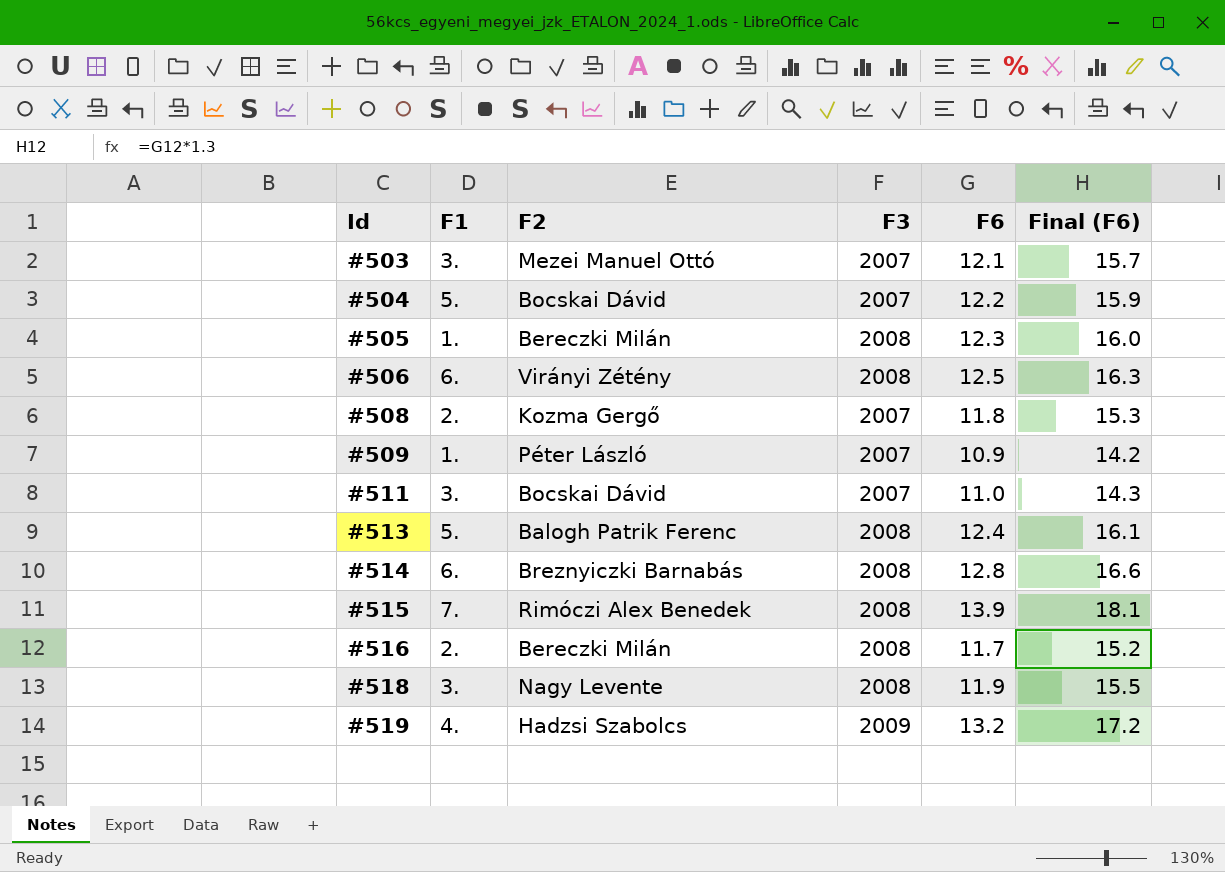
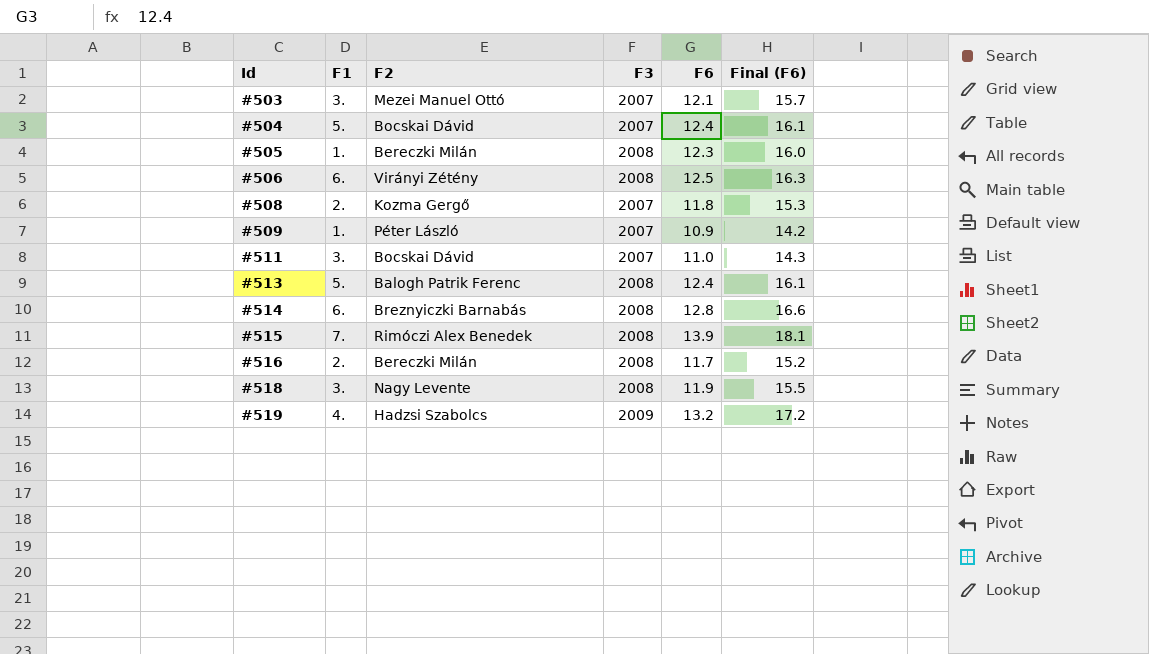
#504 | F6: 12.2 -> 12.4
#504 | Final (F6): 15.9 -> 16.1

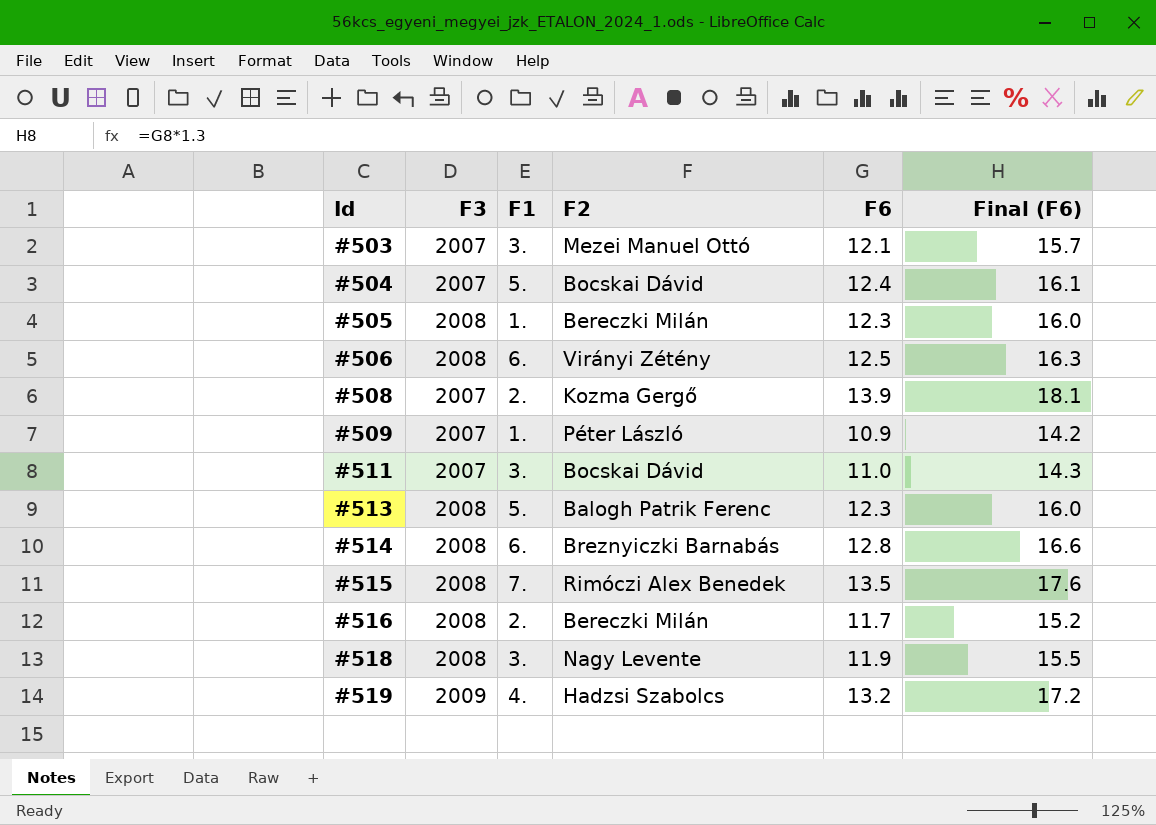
column F3 | position: 4 -> 2
#508 | F6: 11.8 -> 13.9
#508 | Final (F6): 15.3 -> 18.1
#513 | F6: 12.4 -> 12.3
#513 | Final (F6): 16.1 -> 16.0
#515 | F6: 13.9 -> 13.5
#515 | Final (F6): 18.1 -> 17.6

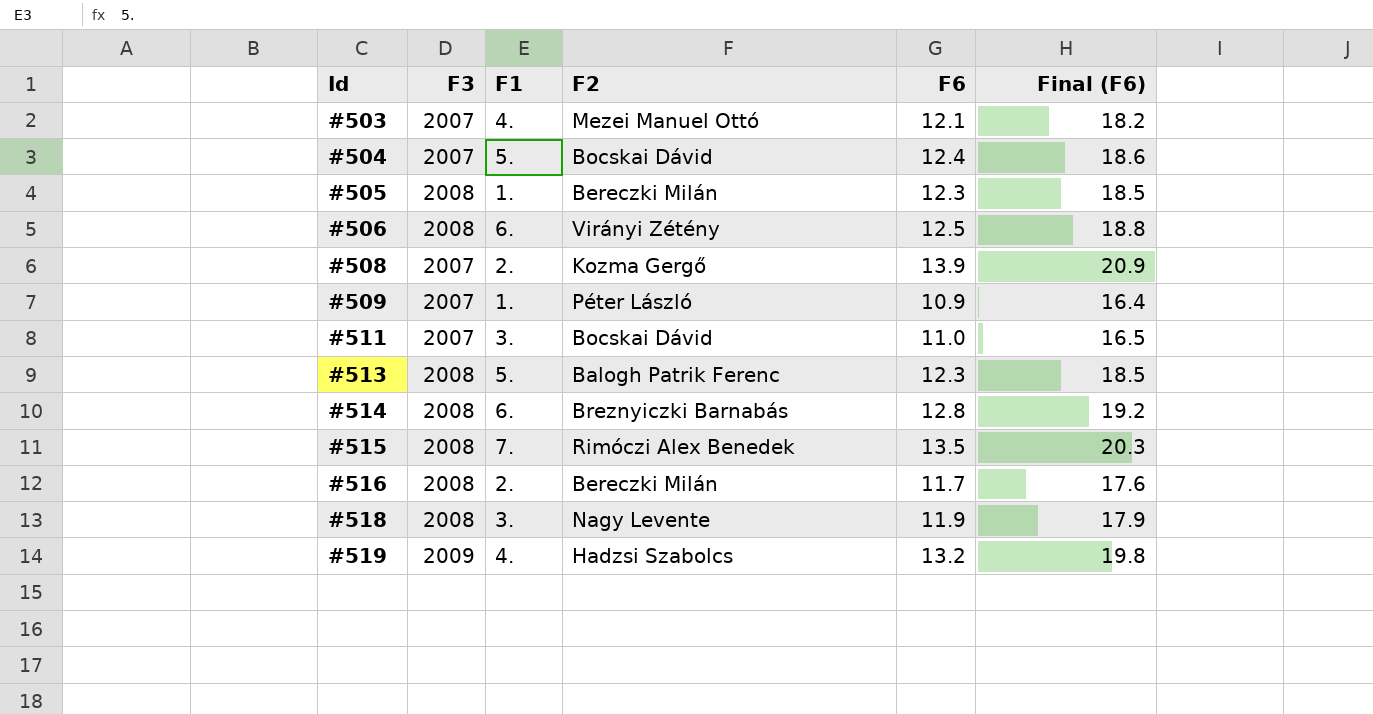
column Final (F6) | formula: [F6] * 1.3 -> [F6] * 1.5
#503 | F1: 3. -> 4.

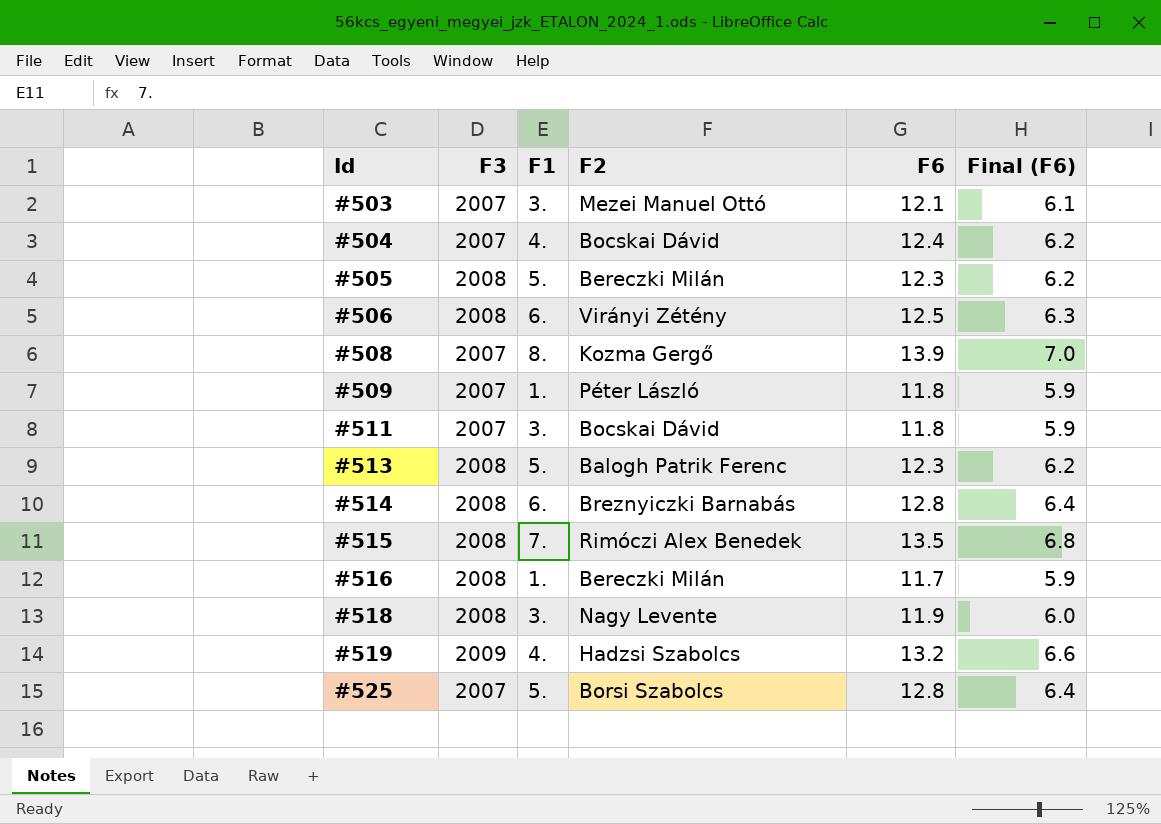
column Final (F6) | formula: [F6] * 1.5 -> [F6] * 0.5
#503 | F1: 4. -> 3.
#504 | F1: 5. -> 4.
#505 | F1: 1. -> 5.
#508 | F1: 2. -> 8.
#509 | F6: 10.9 -> 11.8
#511 | F6: 11.0 -> 11.8
#516 | F1: 2. -> 1.
row #525: none -> 2007 | 5. | Borsi Szabolcs | 12.8 | 6.4

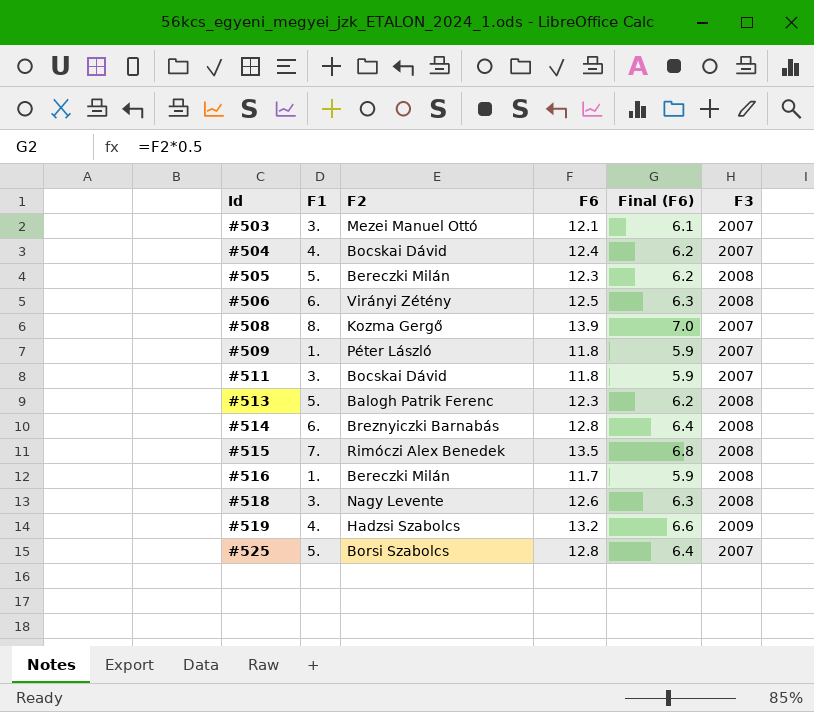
column F3 | position: 2 -> 6
#518 | F6: 11.9 -> 12.6
#518 | Final (F6): 6.0 -> 6.3

